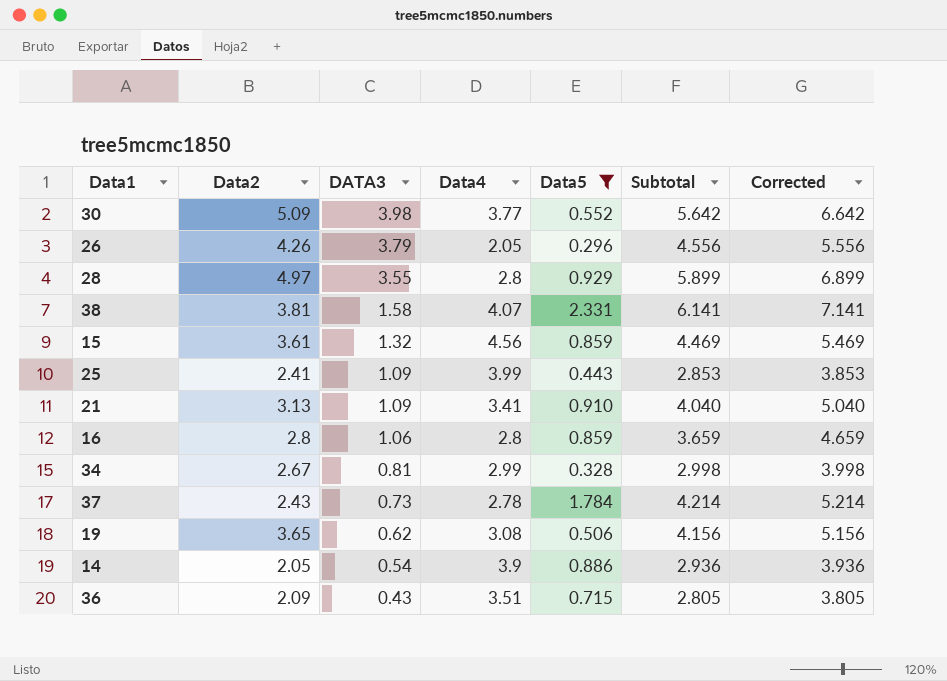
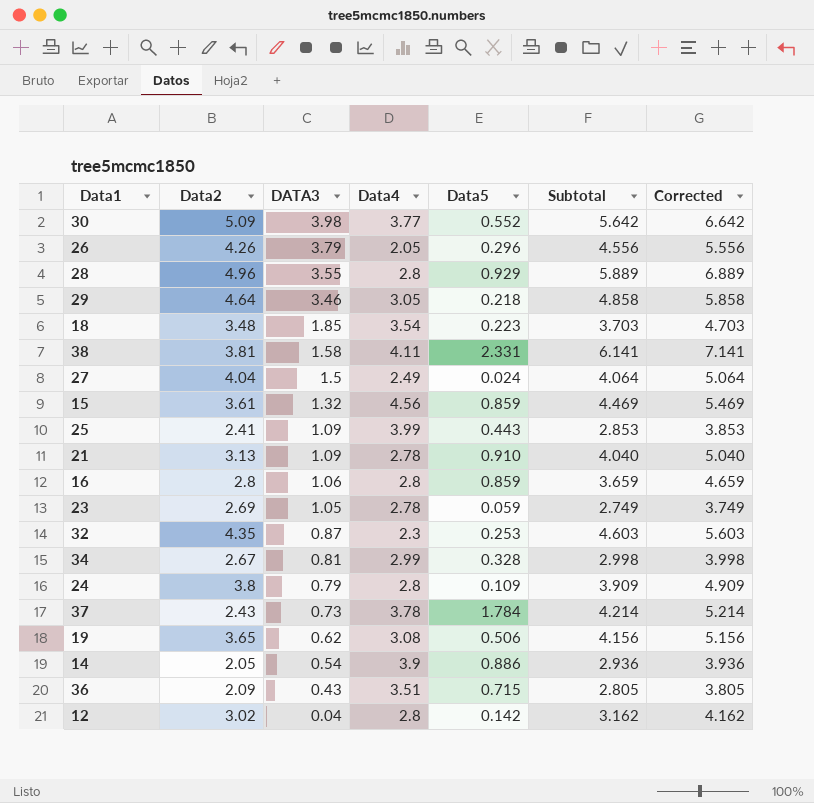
filter: Data5 >= 0.296 -> none
28 | Data2: 4.97 -> 4.96
28 | Subtotal: 5.899 -> 5.889
28 | Corrected: 6.899 -> 6.889
38 | Data4: 4.07 -> 4.11
21 | Data4: 3.41 -> 2.78
37 | Data4: 2.78 -> 3.78

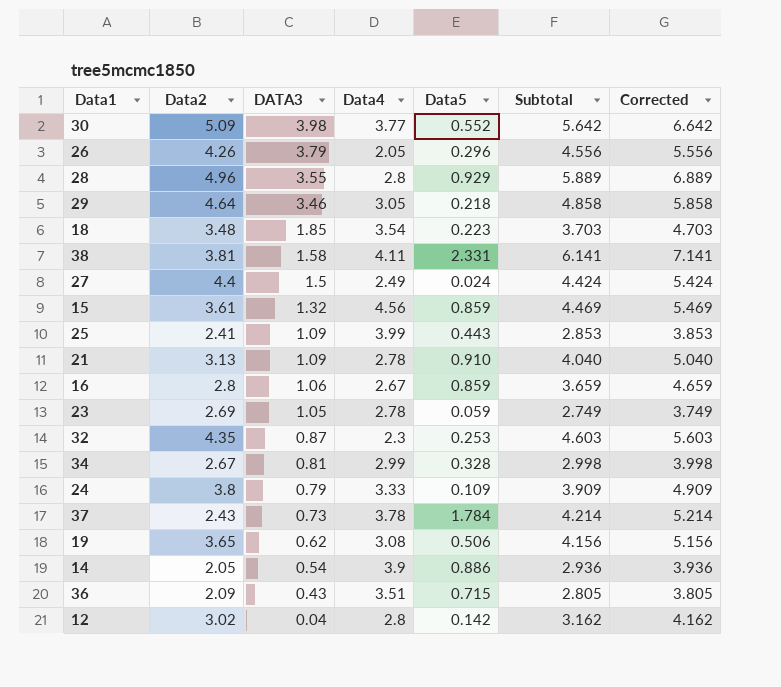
27 | Data2: 4.04 -> 4.4
27 | Subtotal: 4.064 -> 4.424
27 | Corrected: 5.064 -> 5.424
16 | Data4: 2.8 -> 2.67
24 | Data4: 2.8 -> 3.33

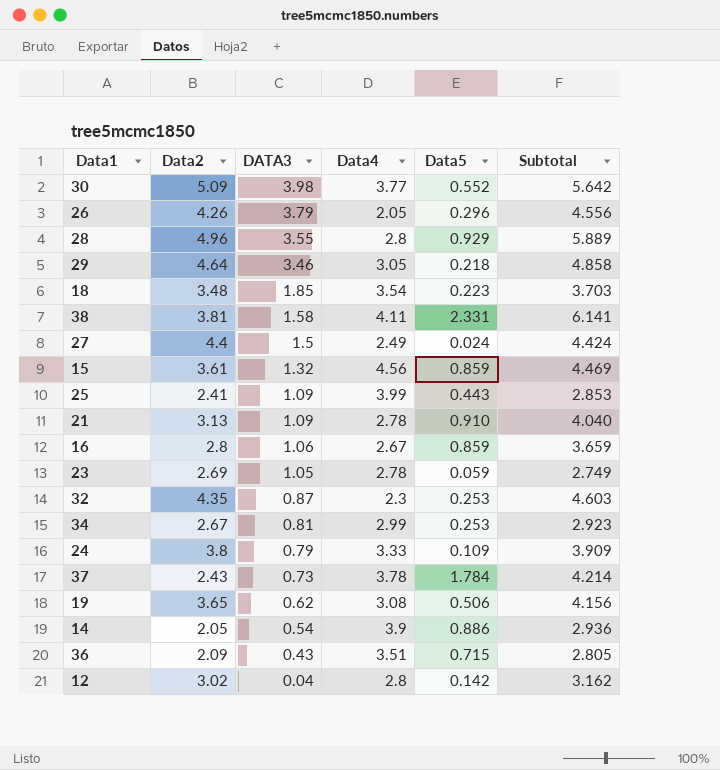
column Corrected | formula: [Subtotal] + 1 -> none
34 | Data5: 0.328 -> 0.253
34 | Subtotal: 2.998 -> 2.923

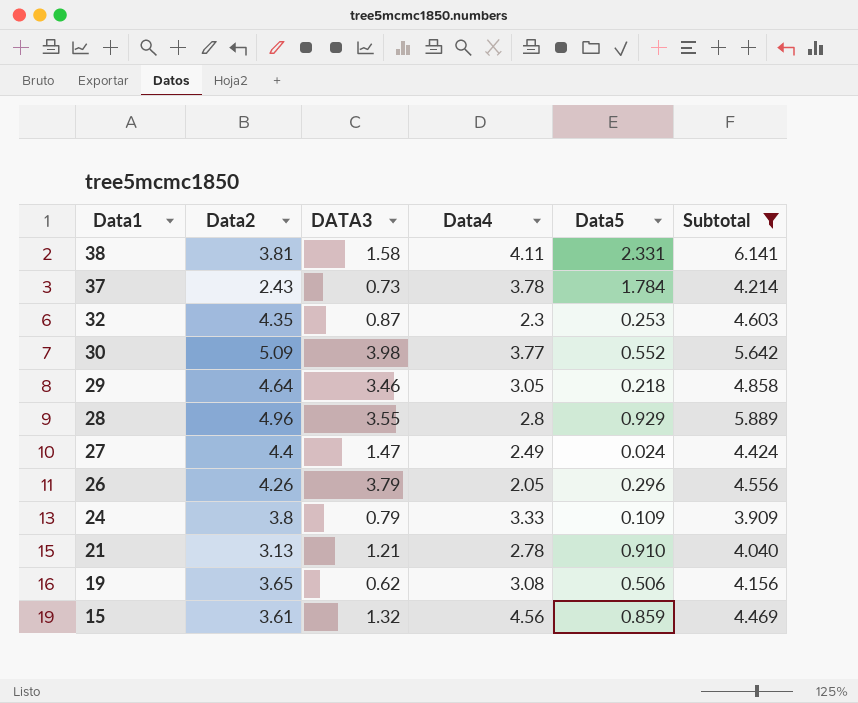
filter: none -> Subtotal >= 3.909
row order: DATA3 descending -> Data1 descending
27 | DATA3: 1.5 -> 1.47
21 | DATA3: 1.09 -> 1.21

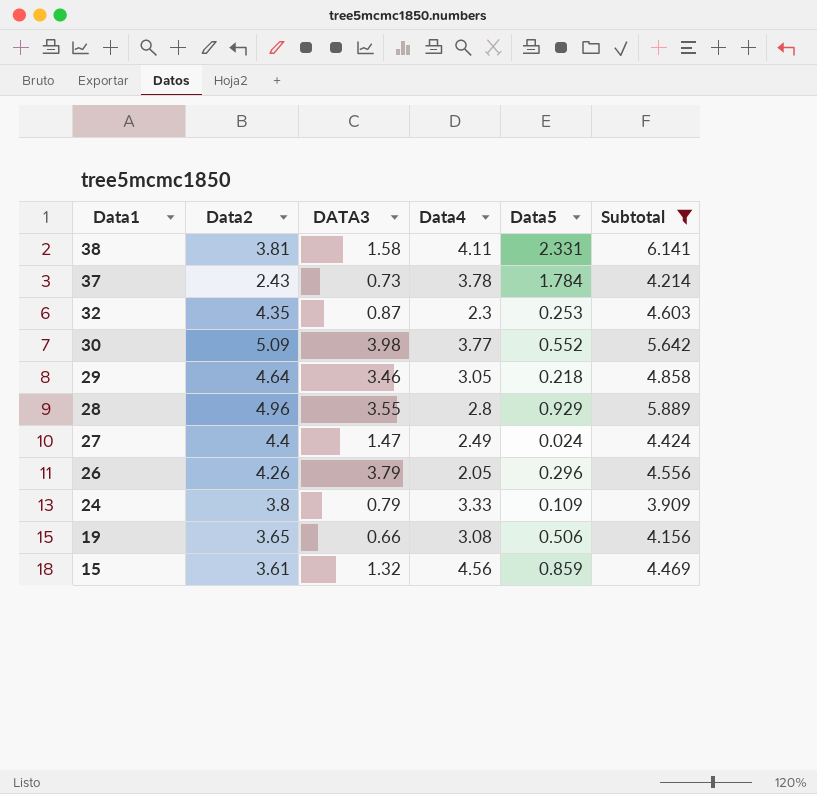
row 21: 3.13 | 1.21 | 2.78 | 0.910 | 4.040 -> none
19 | DATA3: 0.62 -> 0.66

